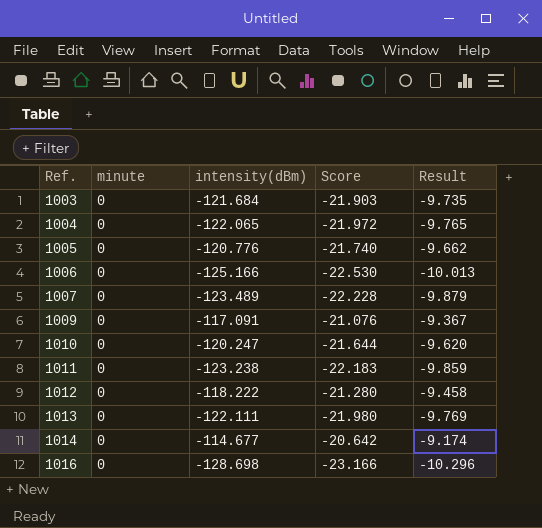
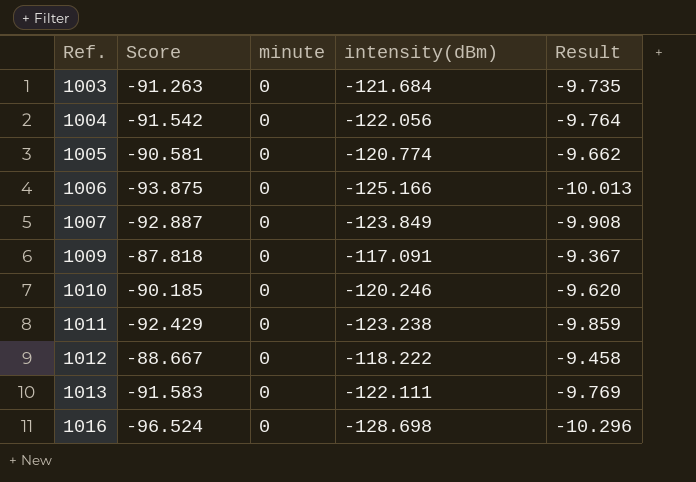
column Score | formula: [intensity(dBm)] * 0.18 -> [intensity(dBm)] * 0.75
column Score | position: 4 -> 2
row 1014: 0 | -114.677 | -20.642 | -9.174 -> none
1004 | intensity(dBm): -122.065 -> -122.056
1004 | Result: -9.765 -> -9.764
1005 | intensity(dBm): -120.776 -> -120.774
1007 | intensity(dBm): -123.489 -> -123.849
1007 | Result: -9.879 -> -9.908
1010 | intensity(dBm): -120.247 -> -120.246

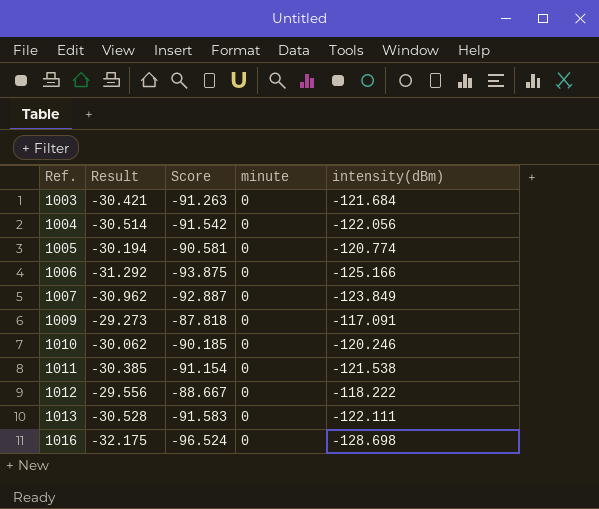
column Result | formula: [intensity(dBm)] * 0.08 -> [intensity(dBm)] * 0.25
column Result | position: 5 -> 2
1011 | Score: -92.429 -> -91.154
1011 | intensity(dBm): -123.238 -> -121.538

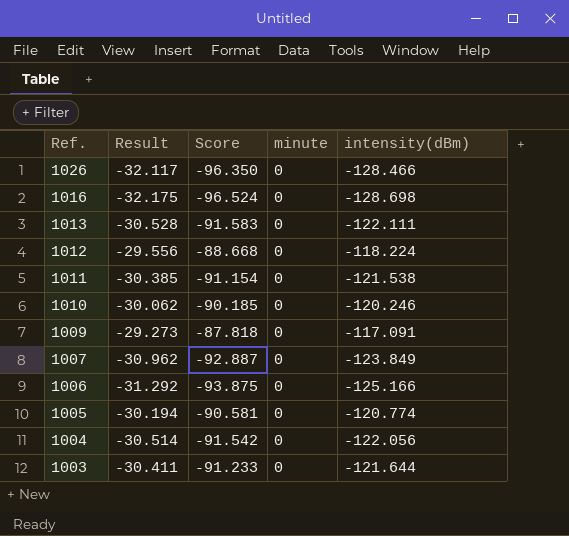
row order: Ref. ascending -> Ref. descending
row 1026: none -> -32.117 | -96.350 | 0 | -128.466
1012 | Score: -88.667 -> -88.668
1012 | intensity(dBm): -118.222 -> -118.224
1003 | Result: -30.421 -> -30.411
1003 | Score: -91.263 -> -91.233
1003 | intensity(dBm): -121.684 -> -121.644

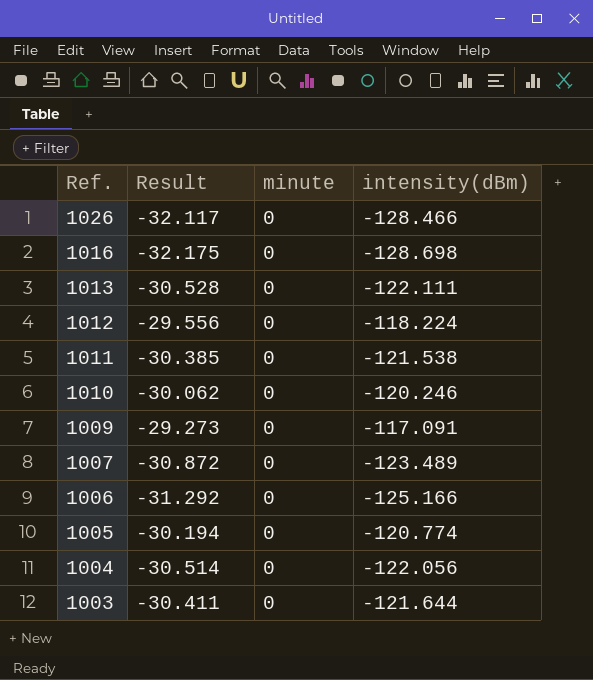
column Score | formula: [intensity(dBm)] * 0.75 -> none
1007 | Result: -30.962 -> -30.872
1007 | intensity(dBm): -123.849 -> -123.489

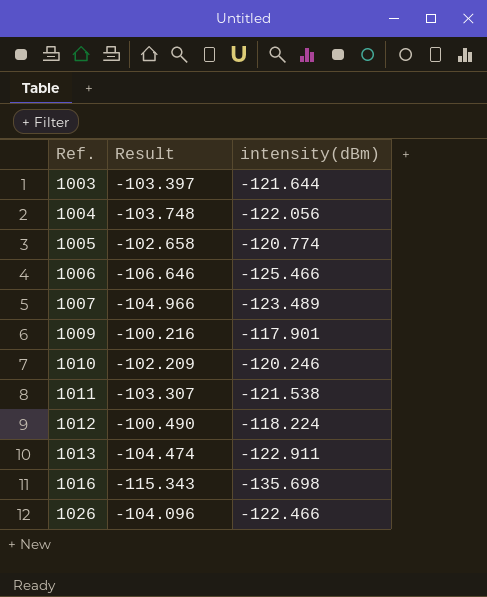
row order: Ref. descending -> Ref. ascending
column minute | position: 3 -> none
column Result | formula: [intensity(dBm)] * 0.25 -> [intensity(dBm)] * 0.85
1006 | intensity(dBm): -125.166 -> -125.466
1009 | intensity(dBm): -117.091 -> -117.901
1013 | intensity(dBm): -122.111 -> -122.911
1016 | intensity(dBm): -128.698 -> -135.698
1026 | intensity(dBm): -128.466 -> -122.466

